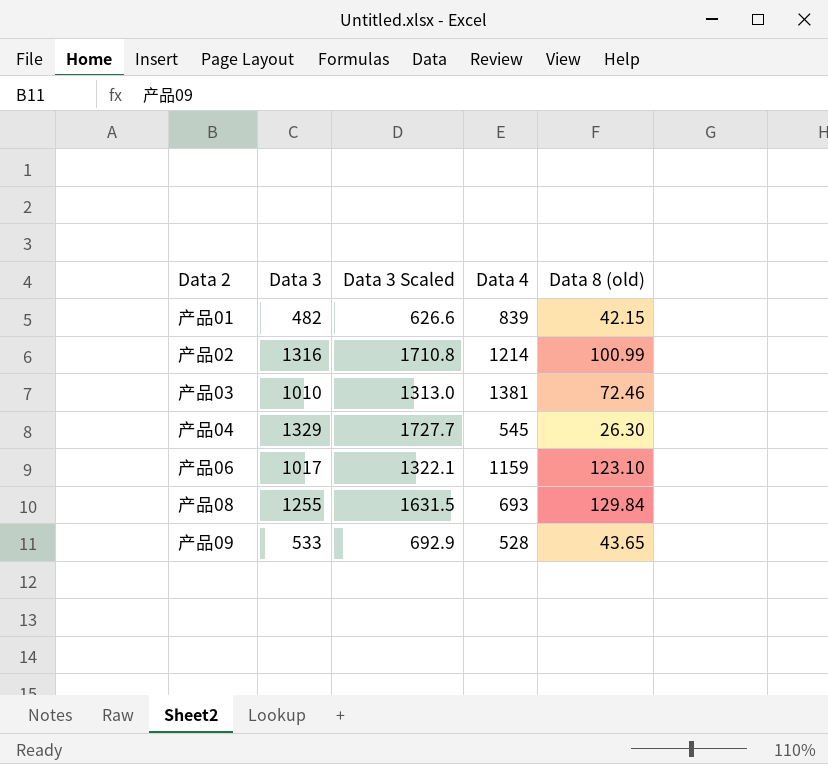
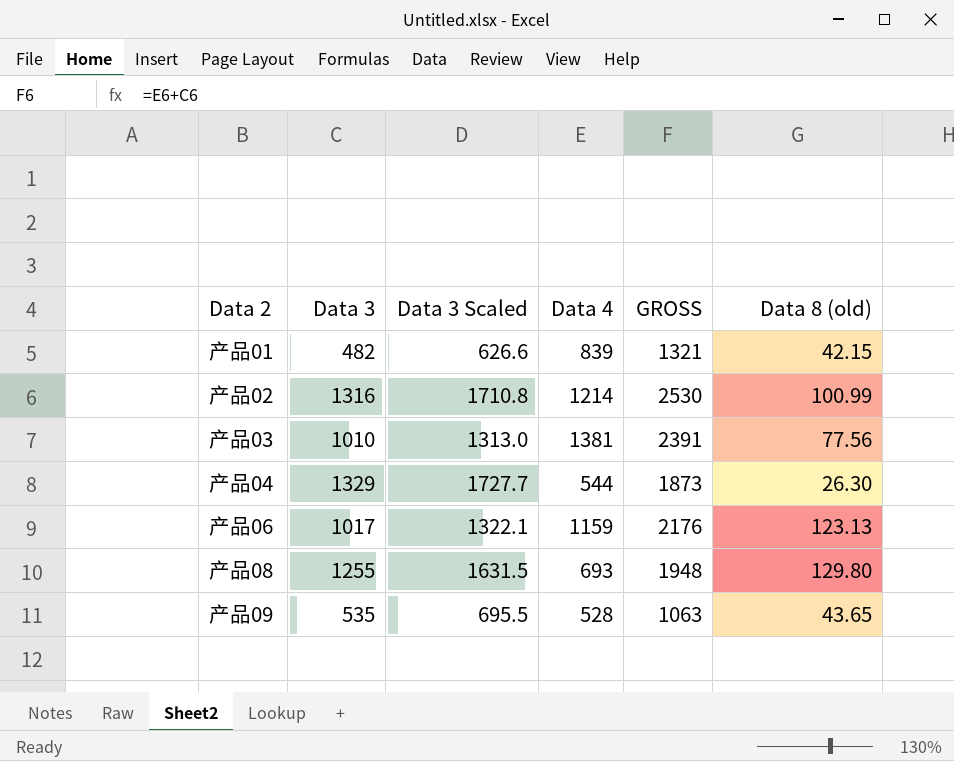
column GROSS | formula: none -> [Data 3] + [Data 4]
产品03 | Data 8 (old): 72.46 -> 77.56
产品04 | Data 4: 545 -> 544
产品06 | Data 8 (old): 123.10 -> 123.13
产品08 | Data 8 (old): 129.84 -> 129.80
产品09 | Data 3: 533 -> 535
产品09 | Data 3 Scaled: 692.9 -> 695.5

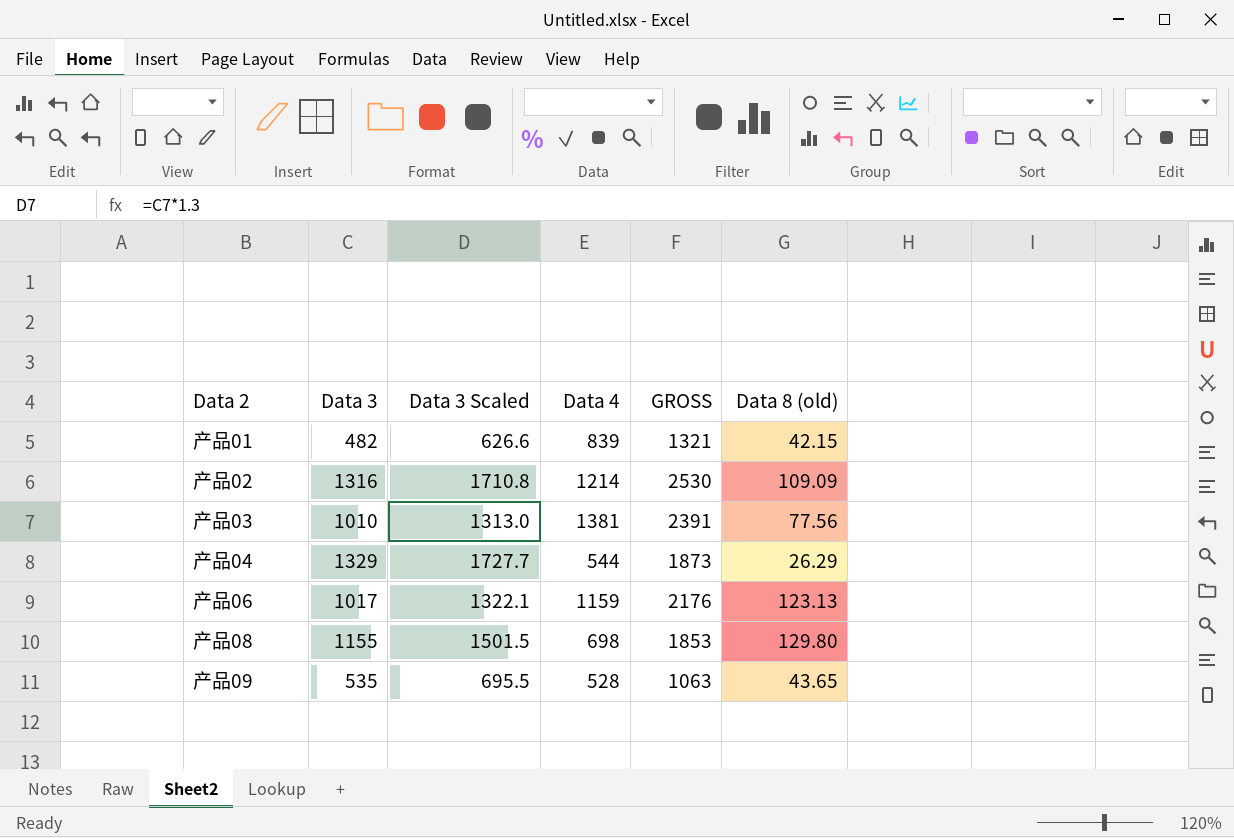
产品02 | Data 8 (old): 100.99 -> 109.09
产品04 | Data 8 (old): 26.30 -> 26.29
产品08 | Data 3: 1255 -> 1155
产品08 | Data 3 Scaled: 1631.5 -> 1501.5
产品08 | Data 4: 693 -> 698
产品08 | GROSS: 1948 -> 1853

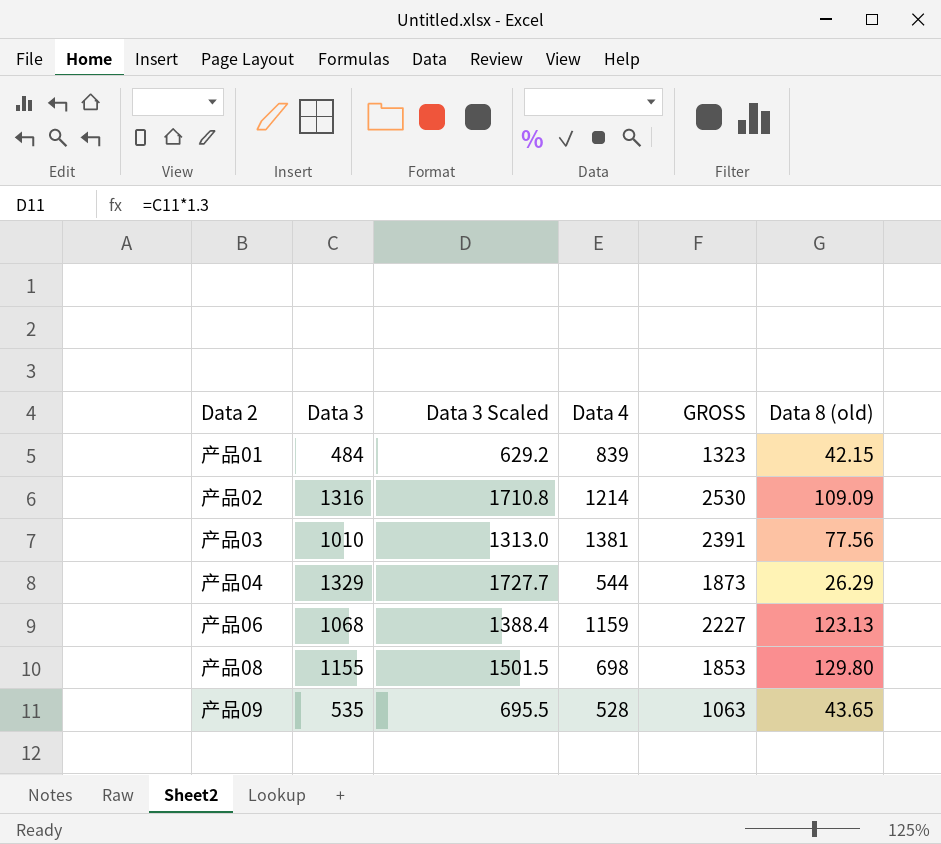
产品01 | Data 3: 482 -> 484
产品01 | Data 3 Scaled: 626.6 -> 629.2
产品01 | GROSS: 1321 -> 1323
产品06 | Data 3: 1017 -> 1068
产品06 | Data 3 Scaled: 1322.1 -> 1388.4
产品06 | GROSS: 2176 -> 2227

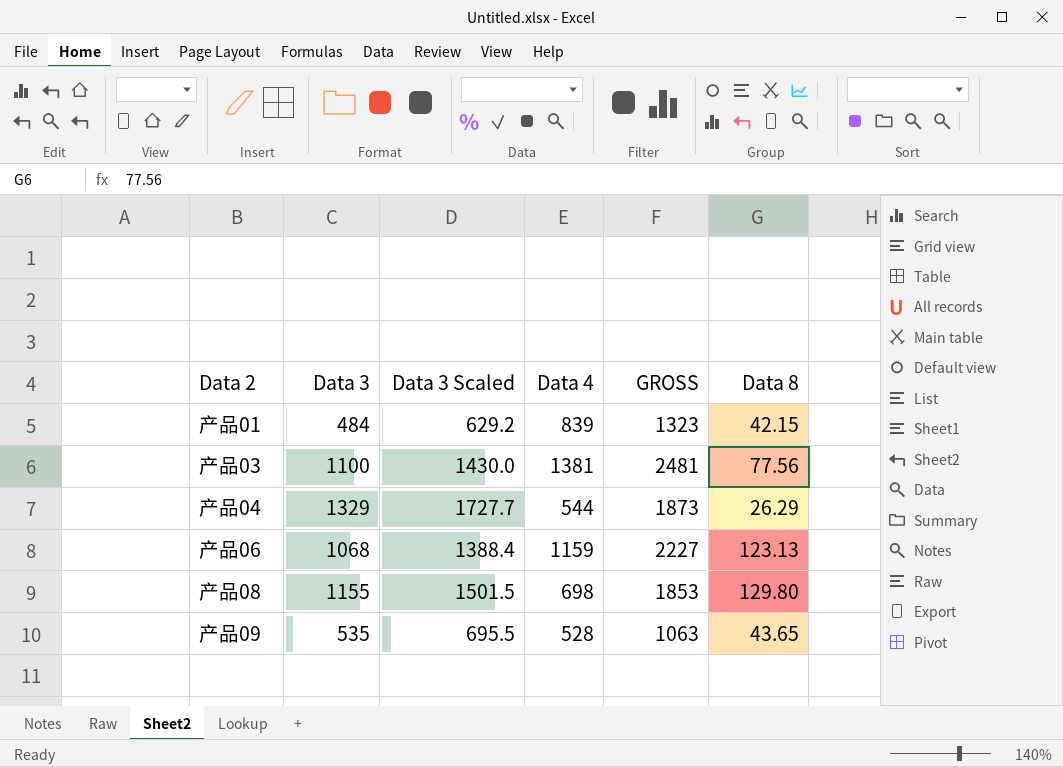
column name: Data 8 (old) -> Data 8
row 产品02: 1316 | 1710.8 | 1214 | 2530 | 109.09 -> none
产品03 | Data 3: 1010 -> 1100
产品03 | Data 3 Scaled: 1313.0 -> 1430.0
产品03 | GROSS: 2391 -> 2481

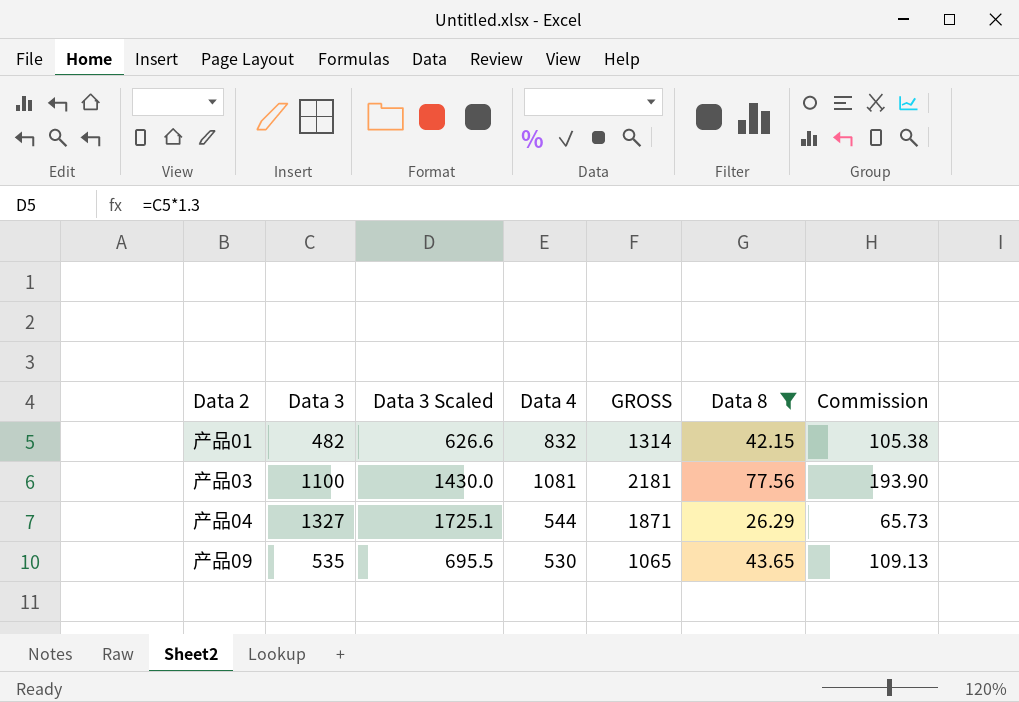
filter: none -> Data 8 <= 77.56
column Commission | formula: none -> [Data 8] * 2.5
产品01 | Data 3: 484 -> 482
产品01 | Data 3 Scaled: 629.2 -> 626.6
产品01 | Data 4: 839 -> 832
产品01 | GROSS: 1323 -> 1314
产品03 | Data 4: 1381 -> 1081
产品03 | GROSS: 2481 -> 2181
产品04 | Data 3: 1329 -> 1327
产品04 | Data 3 Scaled: 1727.7 -> 1725.1
产品04 | GROSS: 1873 -> 1871
产品09 | Data 4: 528 -> 530
产品09 | GROSS: 1063 -> 1065

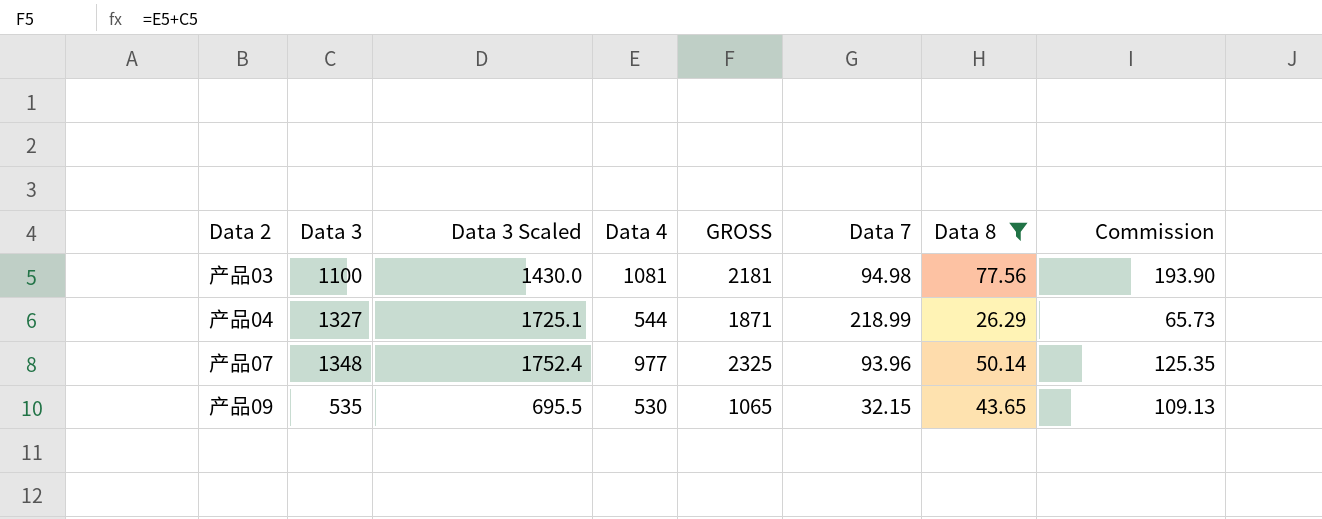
column Data 7 | position: none -> 6
row 产品01: 482 | 626.6 | 832 | 1314 | 42.15 | 105.38 -> none
row 产品07: none -> 1348 | 1752.4 | 977 | 2325 | 93.96 | 50.14 | 125.35

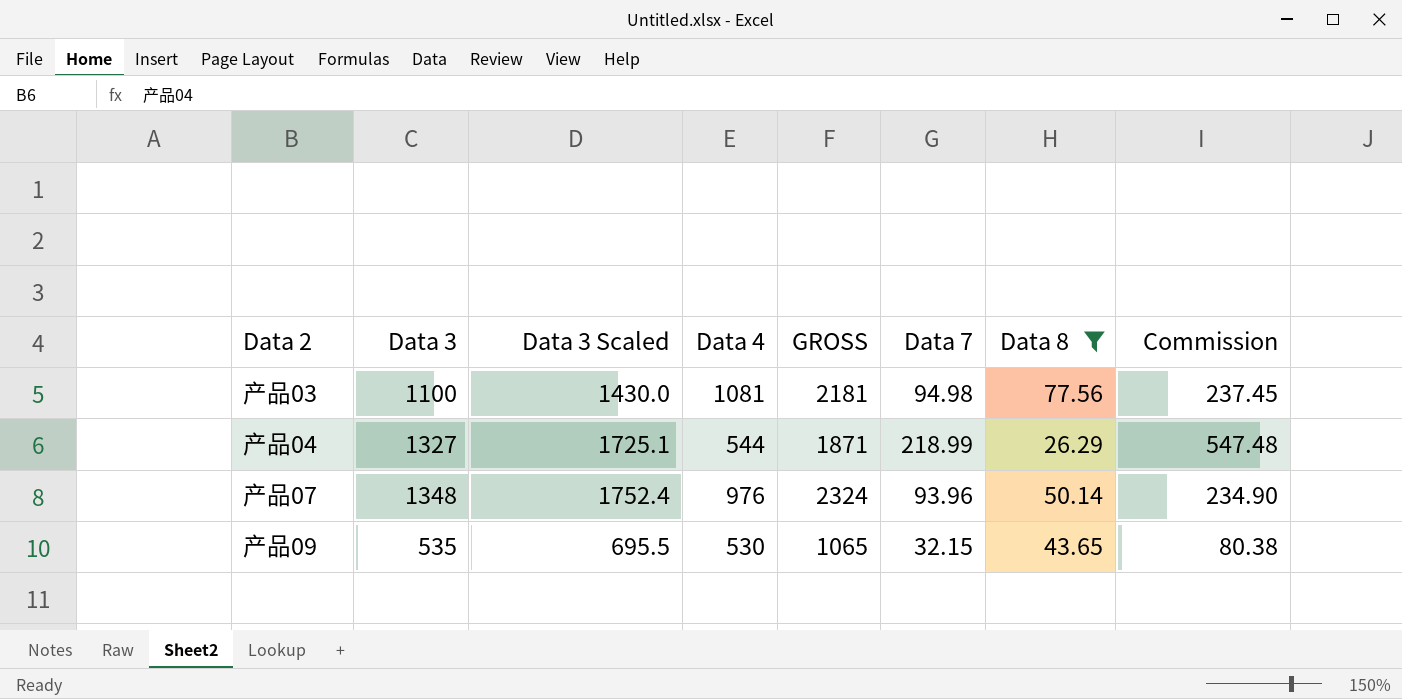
column Commission | formula: [Data 8] * 2.5 -> [Data 7] * 2.5
产品07 | Data 4: 977 -> 976
产品07 | GROSS: 2325 -> 2324

